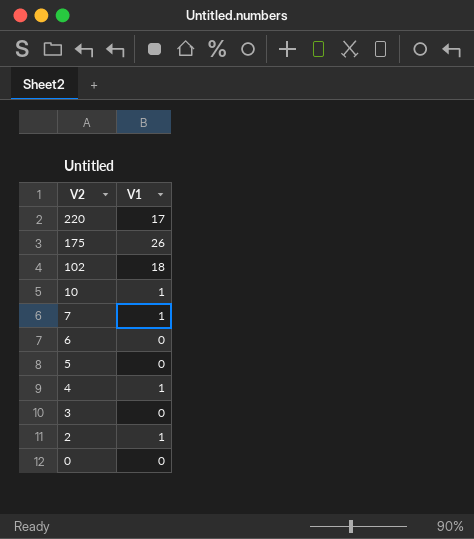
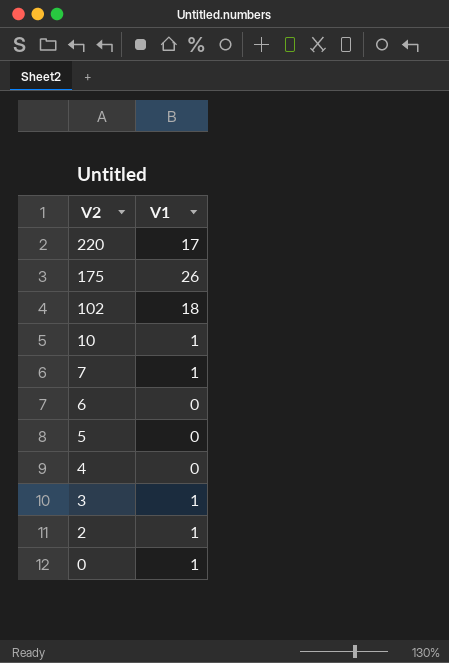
4 | V1: 1 -> 0
3 | V1: 0 -> 1
0 | V1: 0 -> 1

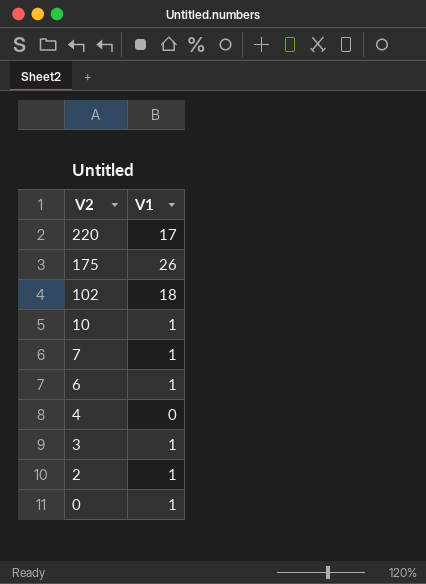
row 5: 0 -> none
6 | V1: 0 -> 1

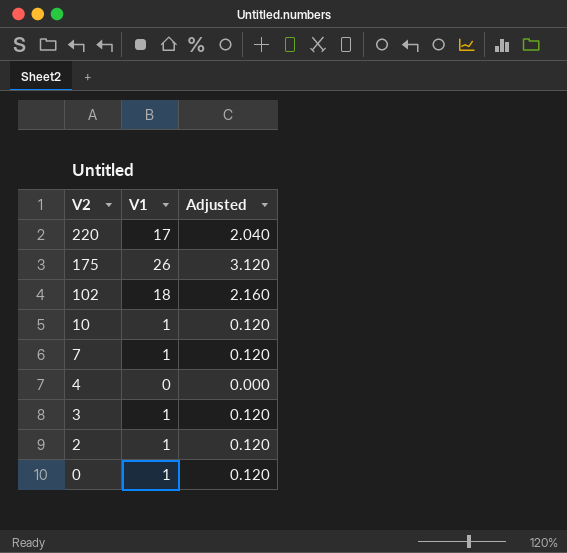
column Adjusted | formula: none -> [V1] * 0.12
row 6: 1 -> none

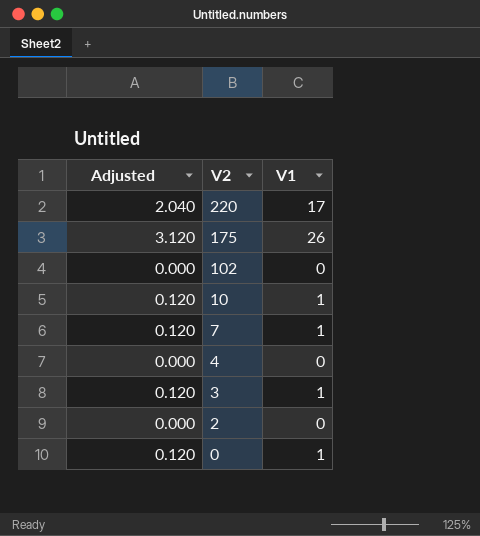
column Adjusted | position: 3 -> 1
102 | Adjusted: 2.160 -> 0.000
102 | V1: 18 -> 0
2 | Adjusted: 0.120 -> 0.000
2 | V1: 1 -> 0

